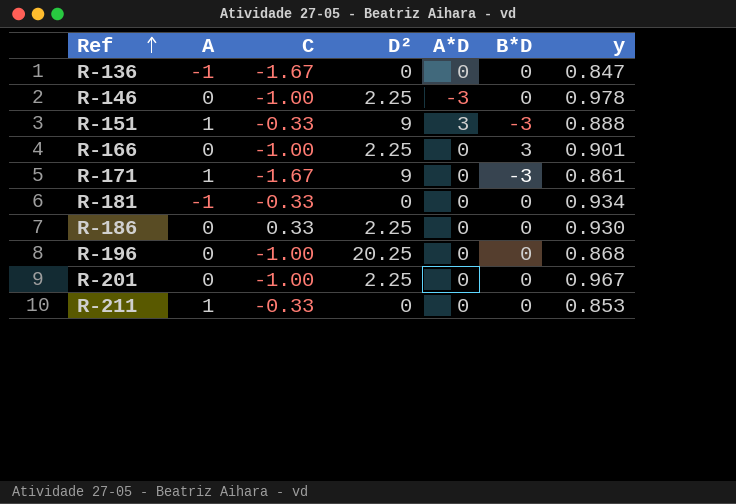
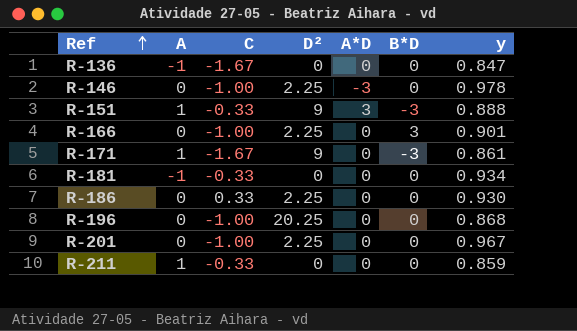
R-211 | y: 0.853 -> 0.859

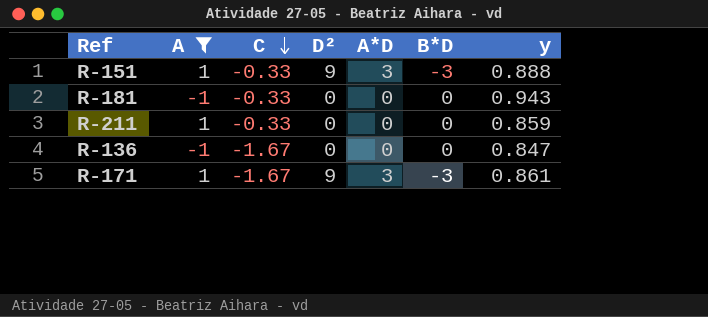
filter: none -> A != 0
row order: Ref ascending -> C descending
R-181 | y: 0.934 -> 0.943
R-171 | A*D: 0 -> 3

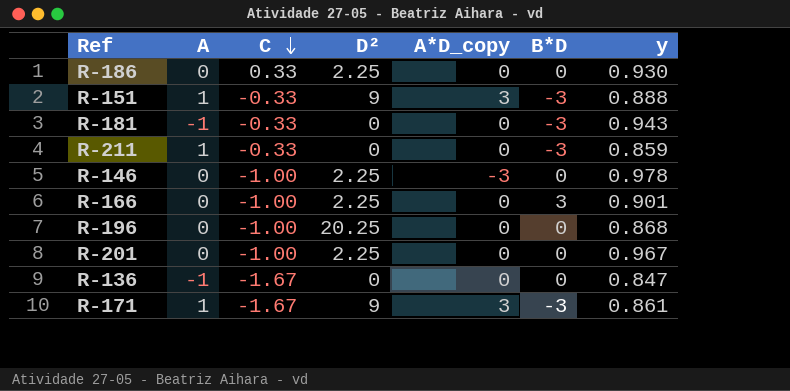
filter: A != 0 -> none
column name: A*D -> A*D_copy
R-181 | B*D: 0 -> -3
R-211 | B*D: 0 -> -3

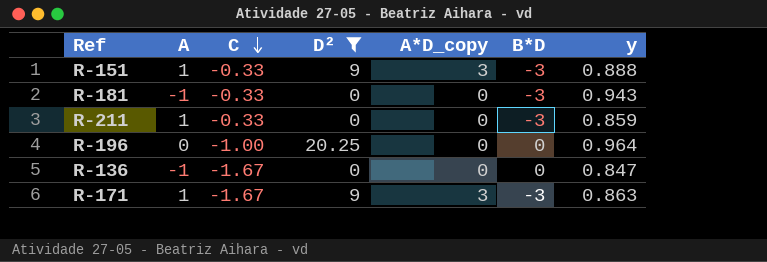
filter: none -> D² != 2.25
R-196 | y: 0.868 -> 0.964
R-171 | y: 0.861 -> 0.863

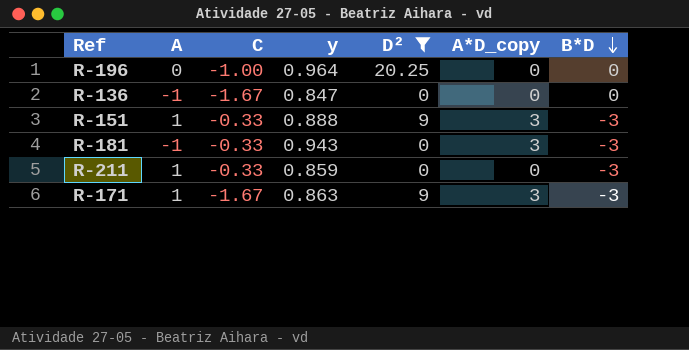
row order: C descending -> B*D descending
column y | position: 7 -> 4
R-181 | A*D_copy: 0 -> 3

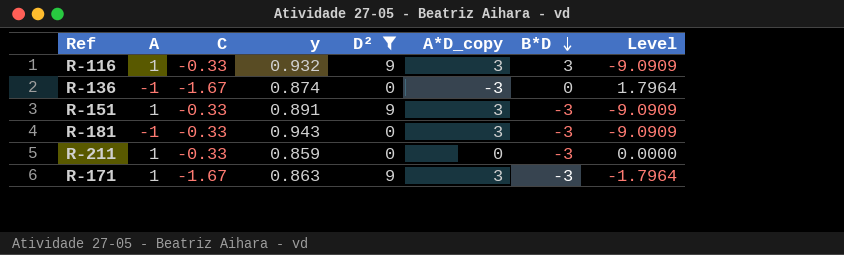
column Level | formula: none -> [A*D_copy] / [C]
row R-196: 0 | -1.00 | 0.964 | 20.25 | 0 | 0 -> none
row R-116: none -> 1 | -0.33 | 0.932 | 9 | 3 | 3 | -9.0909
R-136 | y: 0.847 -> 0.874
R-136 | A*D_copy: 0 -> -3
R-151 | y: 0.888 -> 0.891

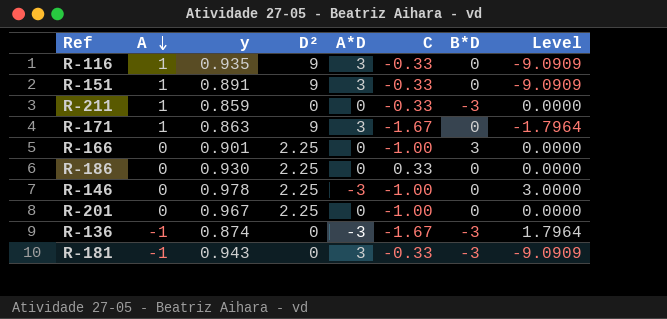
filter: D² != 2.25 -> none
row order: B*D descending -> A descending
column name: A*D_copy -> A*D
column C | position: 3 -> 6
R-116 | y: 0.932 -> 0.935
R-116 | B*D: 3 -> 0
R-151 | B*D: -3 -> 0
R-171 | B*D: -3 -> 0
R-136 | B*D: 0 -> -3

